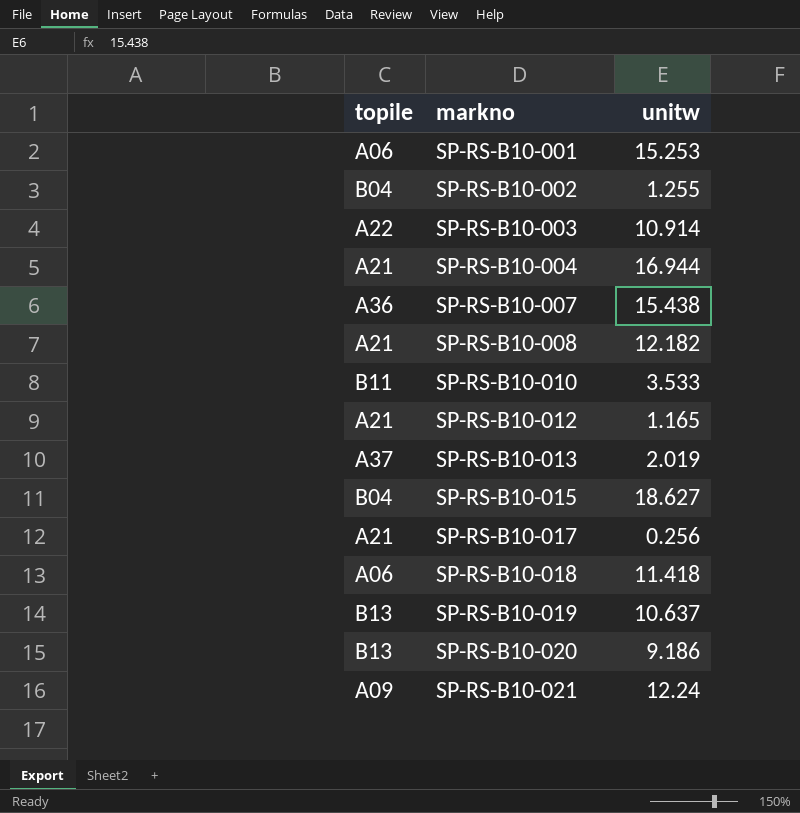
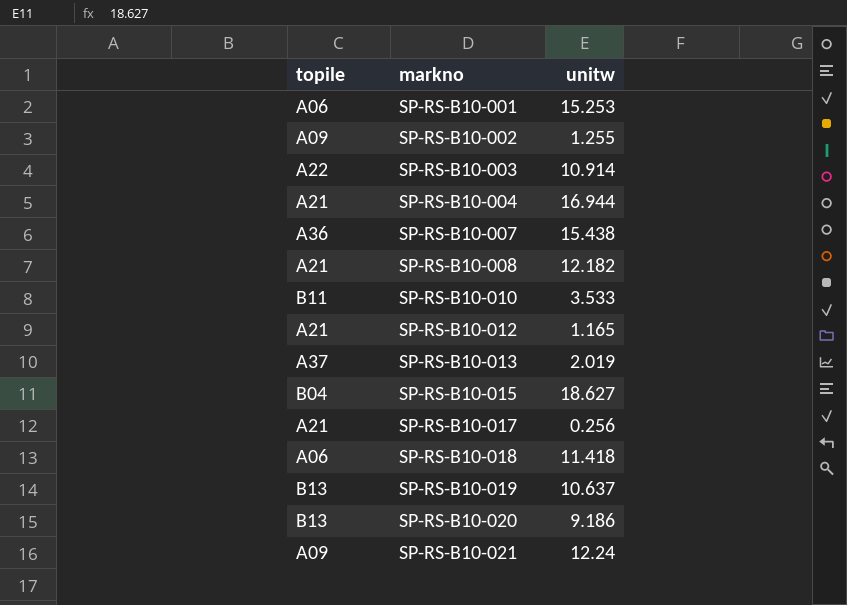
SP-RS-B10-002 | topile: B04 -> A09

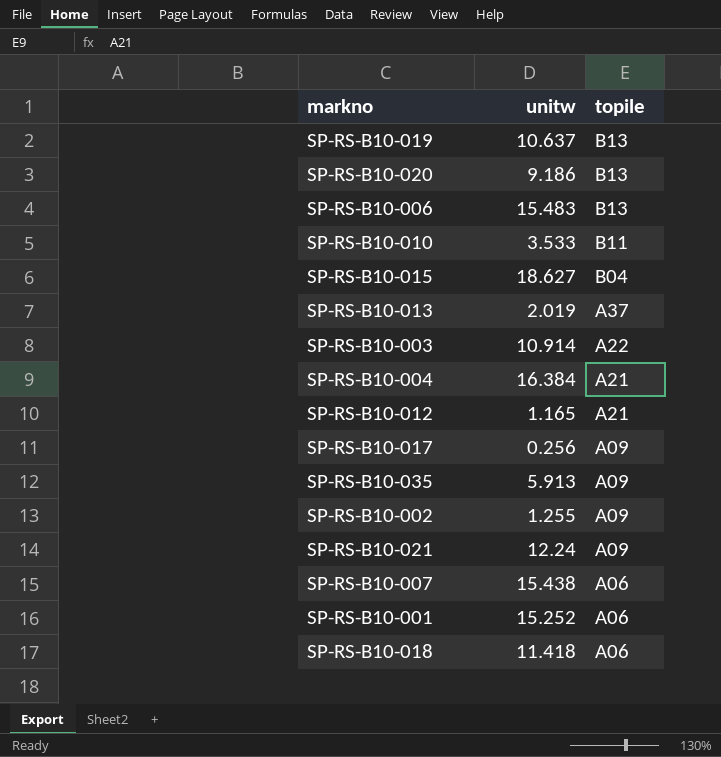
row order: markno ascending -> topile descending
column topile | position: 1 -> 3
row SP-RS-B10-008: A21 | 12.182 -> none
row SP-RS-B10-006: none -> 15.483 | B13
SP-RS-B10-004 | unitw: 16.944 -> 16.384
SP-RS-B10-017 | topile: A21 -> A09
row SP-RS-B10-035: none -> 5.913 | A09
SP-RS-B10-007 | topile: A36 -> A06
SP-RS-B10-001 | unitw: 15.253 -> 15.252

